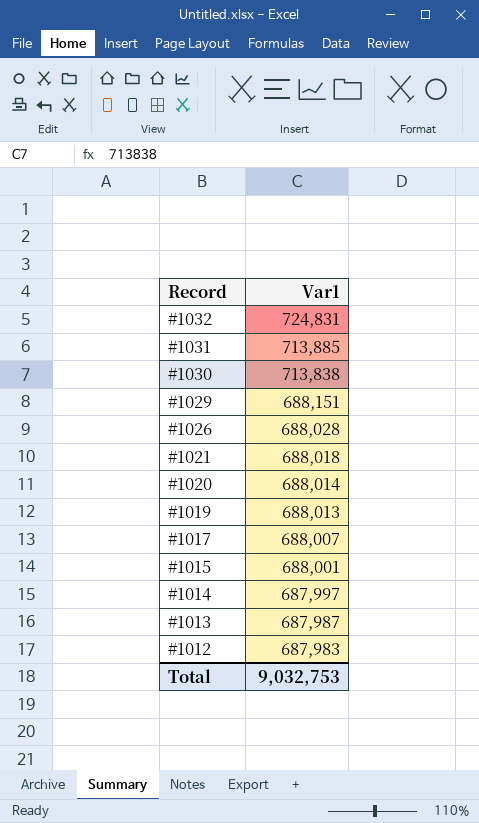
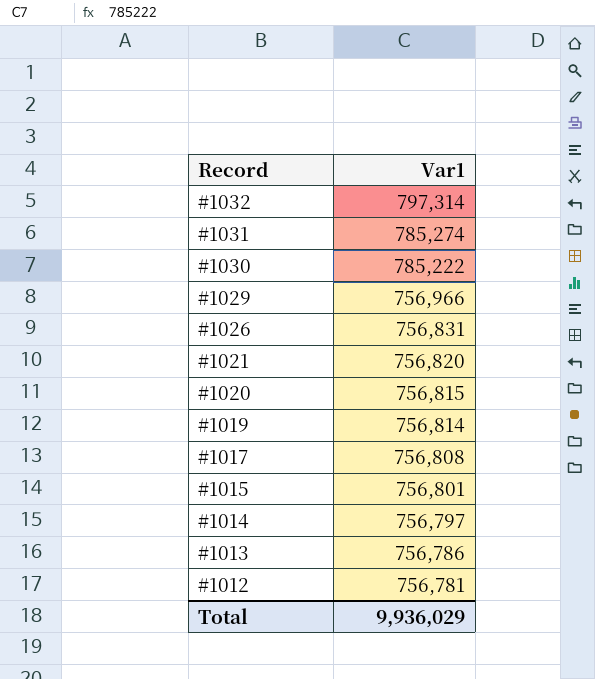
#1032 | Var1: 724,831 -> 797,314
#1031 | Var1: 713,885 -> 785,274
#1030 | Var1: 713,838 -> 785,222
#1029 | Var1: 688,151 -> 756,966
#1026 | Var1: 688,028 -> 756,831
#1021 | Var1: 688,018 -> 756,820
#1020 | Var1: 688,014 -> 756,815
#1019 | Var1: 688,013 -> 756,814
#1017 | Var1: 688,007 -> 756,808
#1015 | Var1: 688,001 -> 756,801
#1014 | Var1: 687,997 -> 756,797
#1013 | Var1: 687,987 -> 756,786
#1012 | Var1: 687,983 -> 756,781
Total | Var1: 9,032,753 -> 9,936,029

